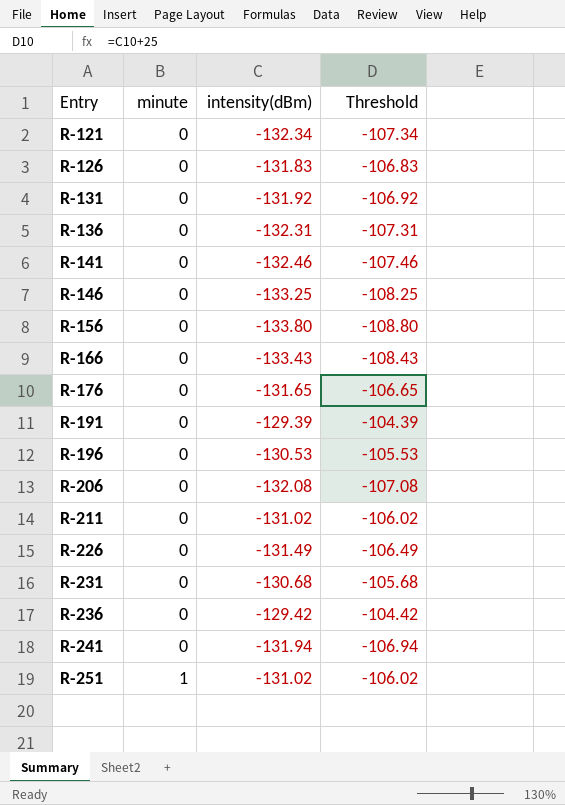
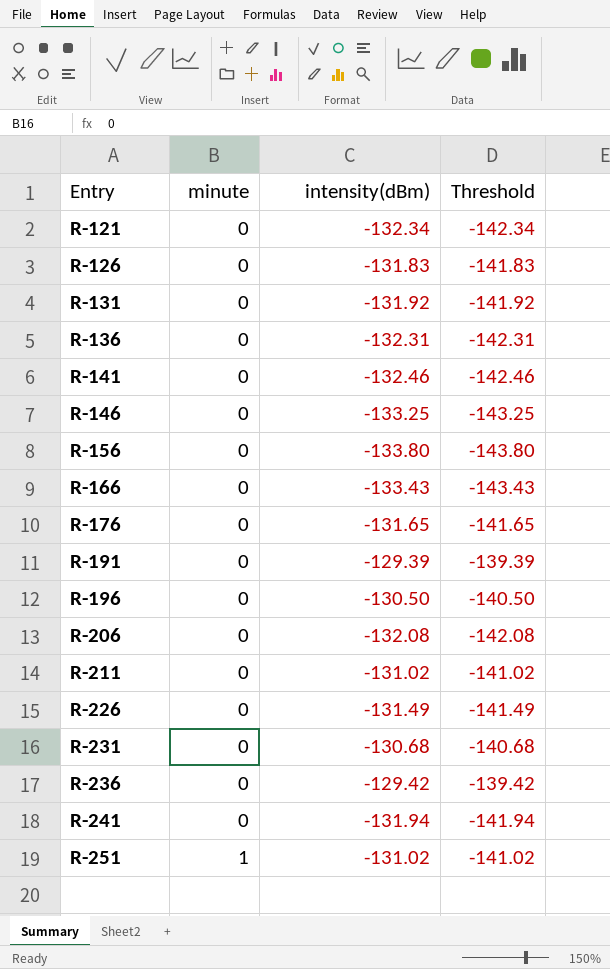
column Threshold | formula: [intensity(dBm)] + 25 -> [intensity(dBm)] - 10
R-196 | intensity(dBm): -130.53 -> -130.50

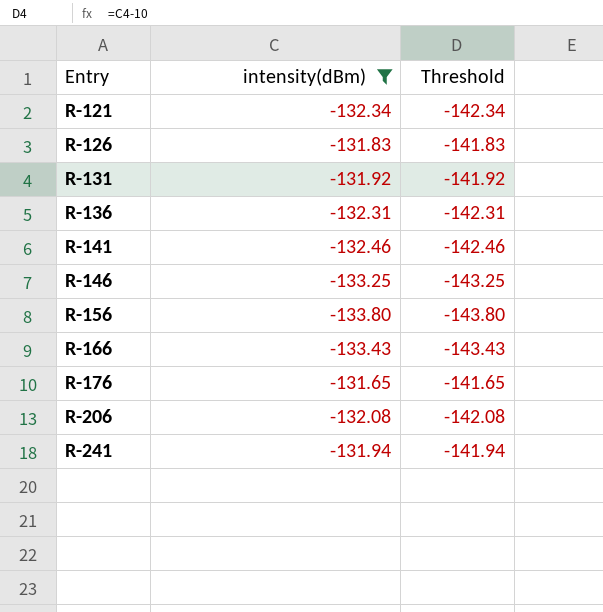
filter: none -> intensity(dBm) <= -131.65
column minute | position: 2 -> none

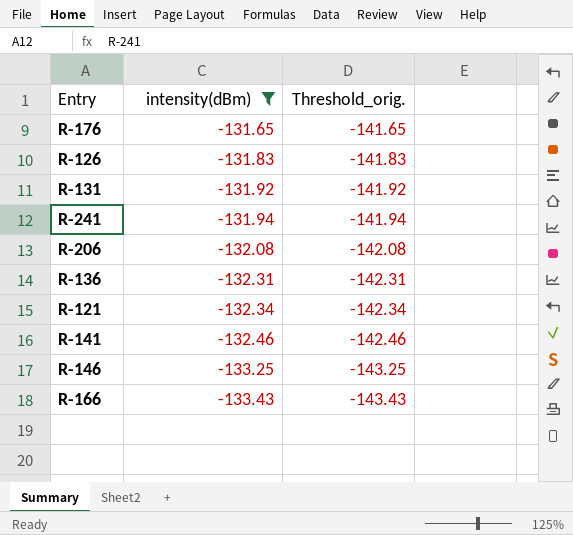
row order: Entry ascending -> intensity(dBm) descending
column name: Threshold -> Threshold_orig.
row R-156: -133.80 | -143.80 -> none

